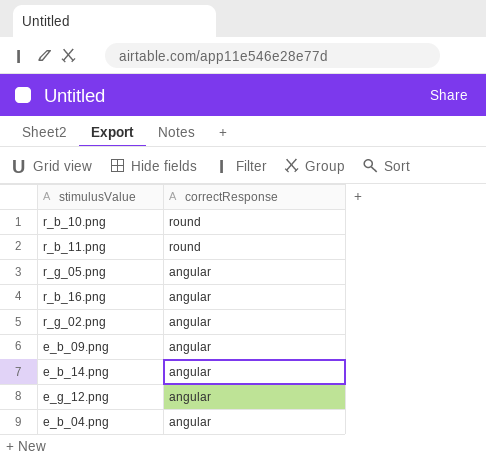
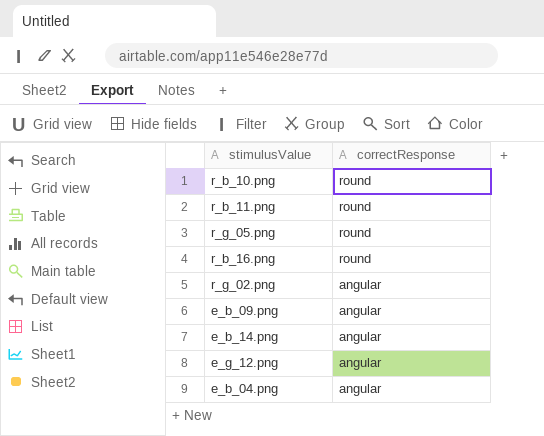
r_g_05.png | correctResponse: angular -> round
r_b_16.png | correctResponse: angular -> round

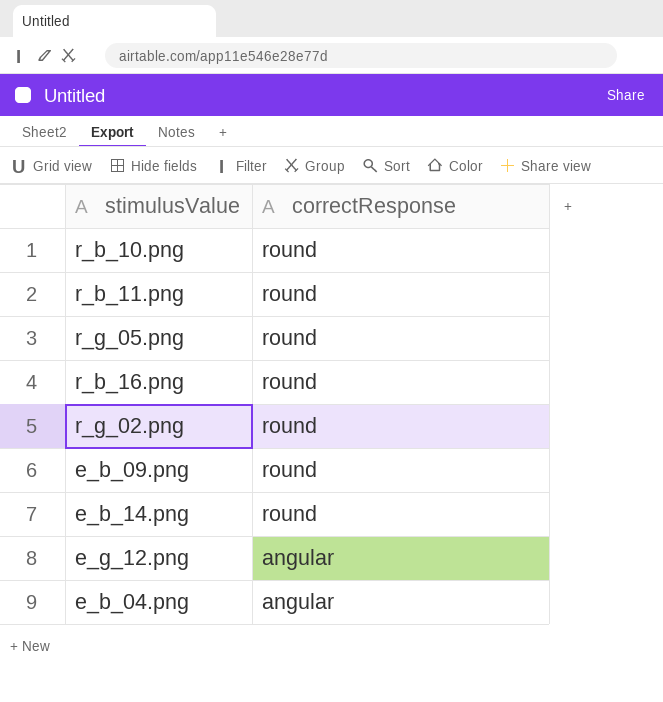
r_g_02.png | correctResponse: angular -> round
e_b_09.png | correctResponse: angular -> round
e_b_14.png | correctResponse: angular -> round

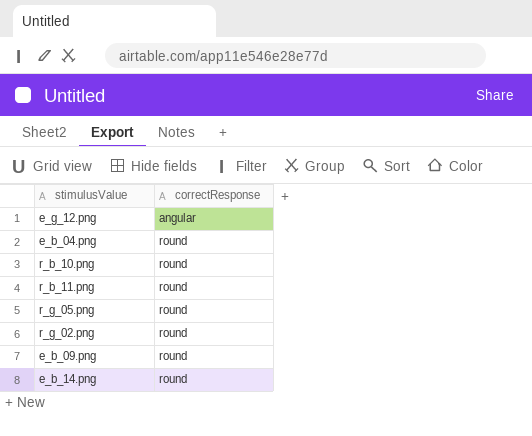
row order: correctResponse descending -> correctResponse ascending
row r_b_16.png: round -> none
e_b_04.png | correctResponse: angular -> round

